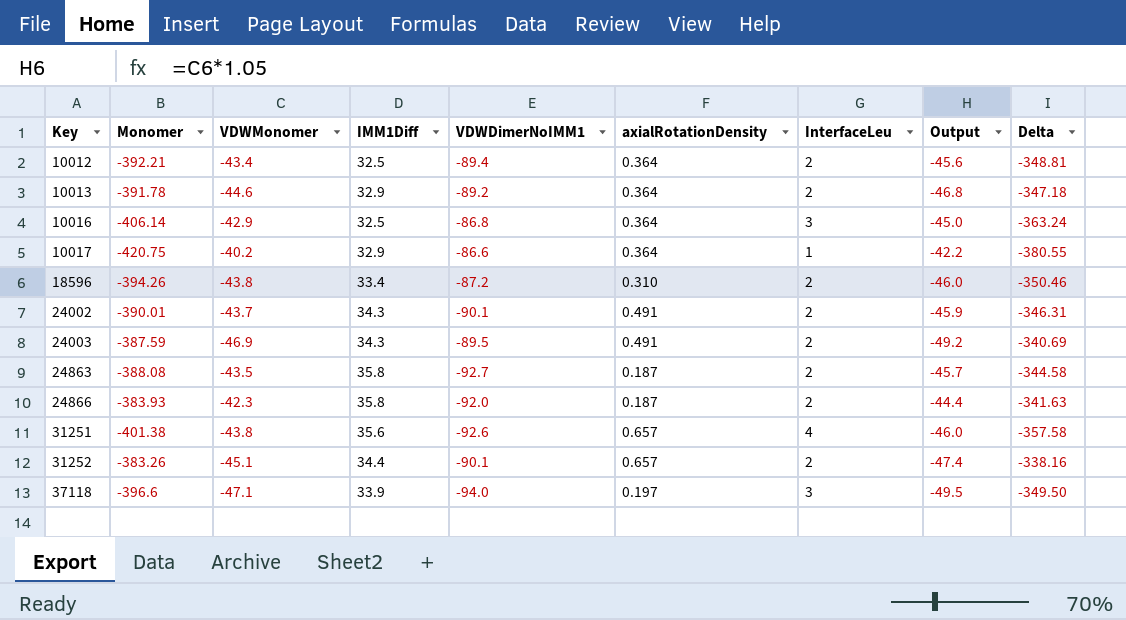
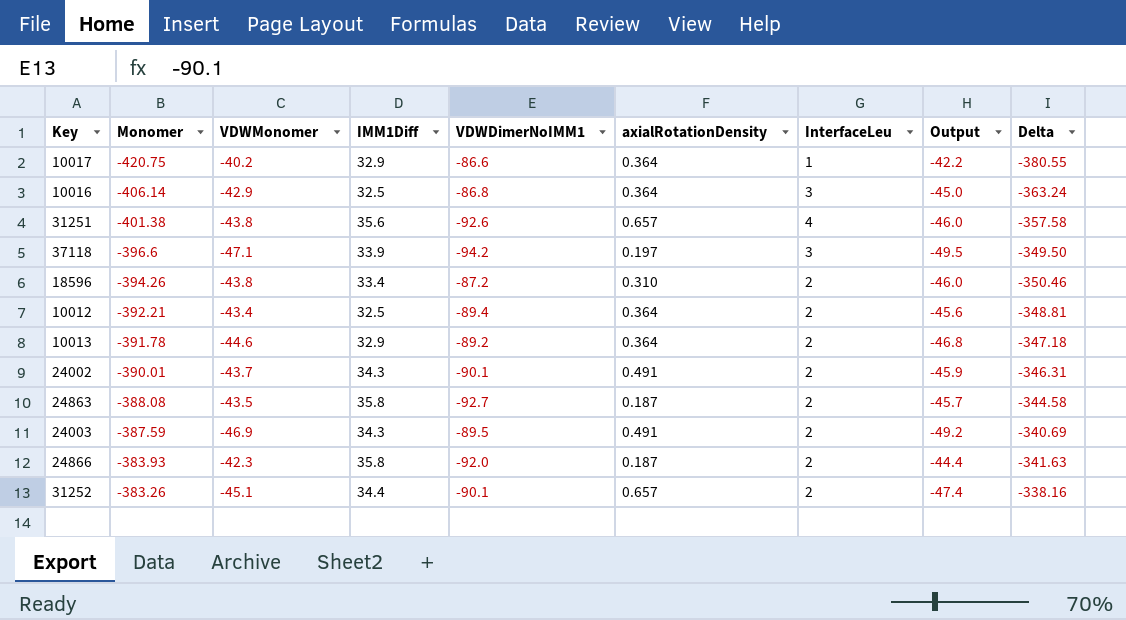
row order: Key ascending -> Monomer ascending
37118 | VDWDimerNoIMM1: -94.0 -> -94.2

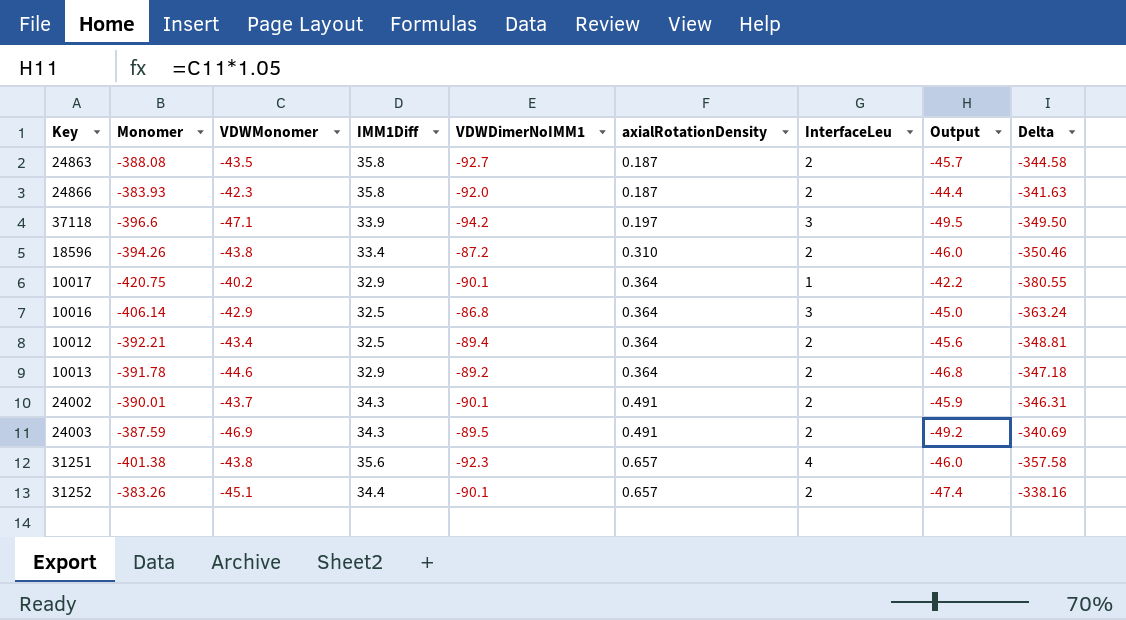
row order: Monomer ascending -> axialRotationDensity ascending
10017 | VDWDimerNoIMM1: -86.6 -> -90.1
31251 | VDWDimerNoIMM1: -92.6 -> -92.3

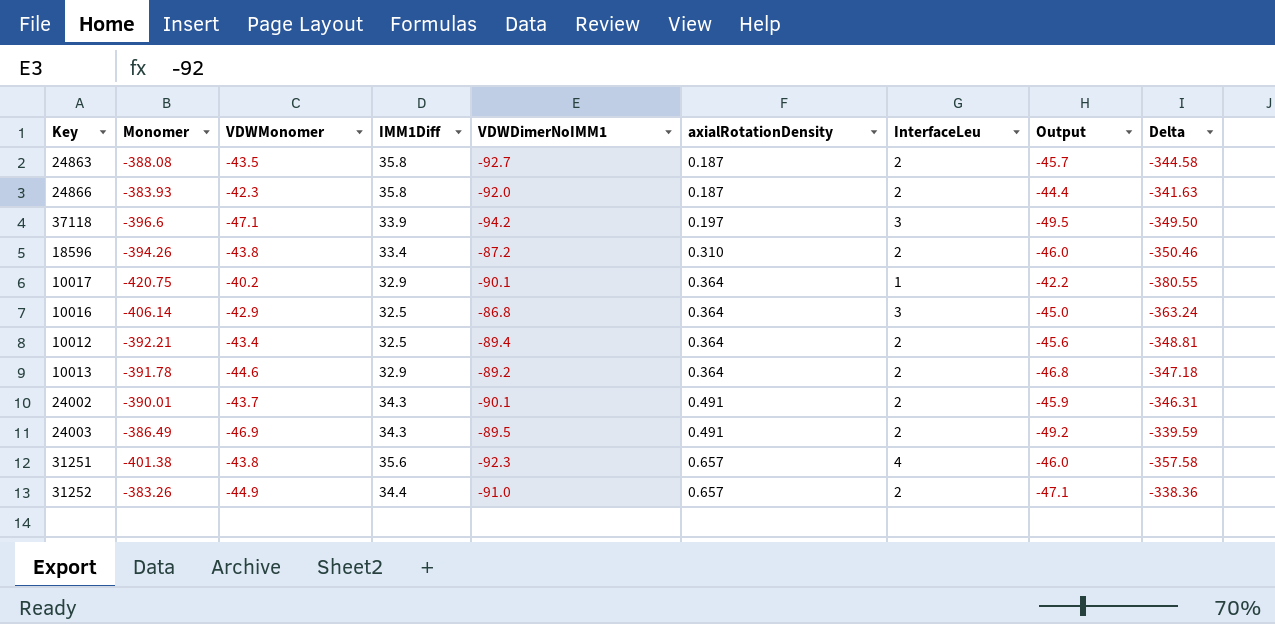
24003 | Monomer: -387.59 -> -386.49
24003 | Delta: -340.69 -> -339.59
31252 | VDWMonomer: -45.1 -> -44.9
31252 | VDWDimerNoIMM1: -90.1 -> -91.0
31252 | Output: -47.4 -> -47.1
31252 | Delta: -338.16 -> -338.36

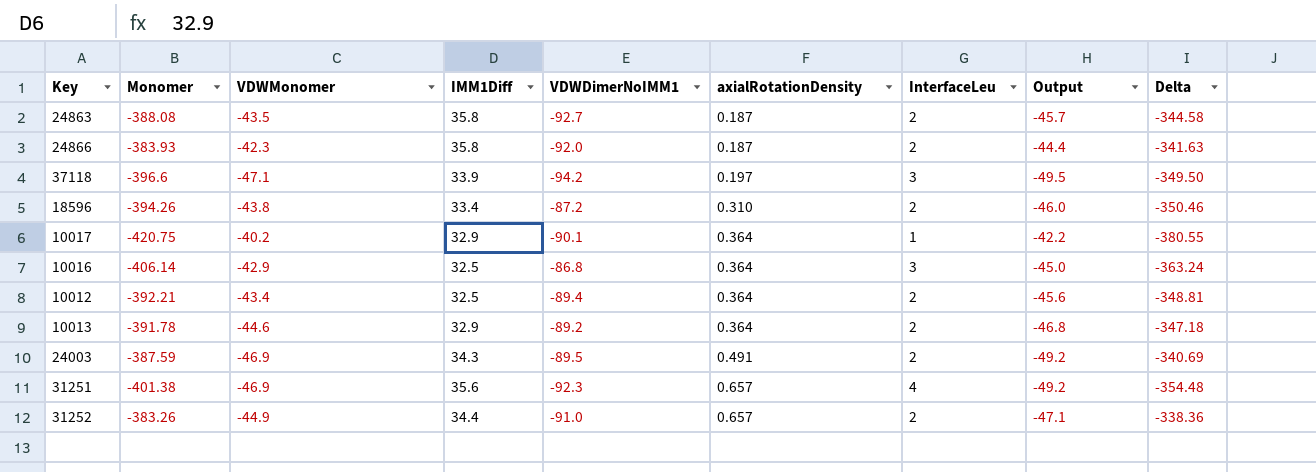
row 24002: -390.01 | -43.7 | 34.3 | -90.1 | 0.491 | 2 | -45.9 | -346.31 -> none
24003 | Monomer: -386.49 -> -387.59
24003 | Delta: -339.59 -> -340.69
31251 | VDWMonomer: -43.8 -> -46.9
31251 | Output: -46.0 -> -49.2
31251 | Delta: -357.58 -> -354.48

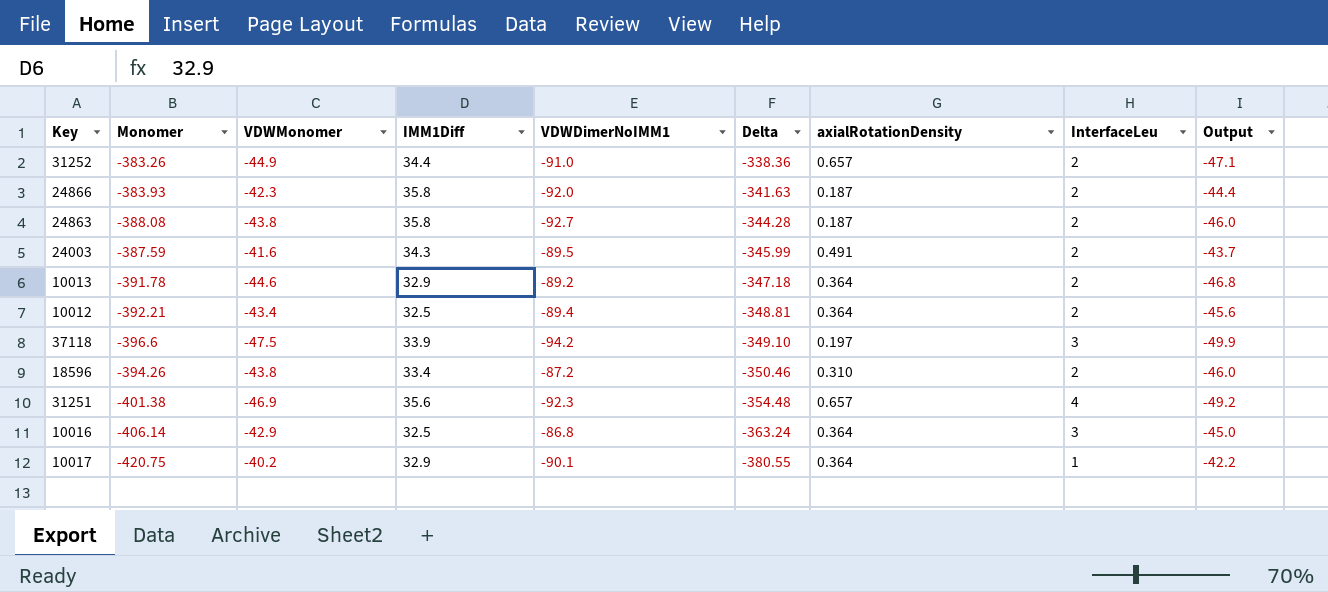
row order: axialRotationDensity ascending -> Delta descending
column Delta | position: 9 -> 6
24863 | VDWMonomer: -43.5 -> -43.8
24863 | Delta: -344.58 -> -344.28
24863 | Output: -45.7 -> -46.0
24003 | VDWMonomer: -46.9 -> -41.6
24003 | Delta: -340.69 -> -345.99
24003 | Output: -49.2 -> -43.7
37118 | VDWMonomer: -47.1 -> -47.5
37118 | Delta: -349.50 -> -349.10
37118 | Output: -49.5 -> -49.9

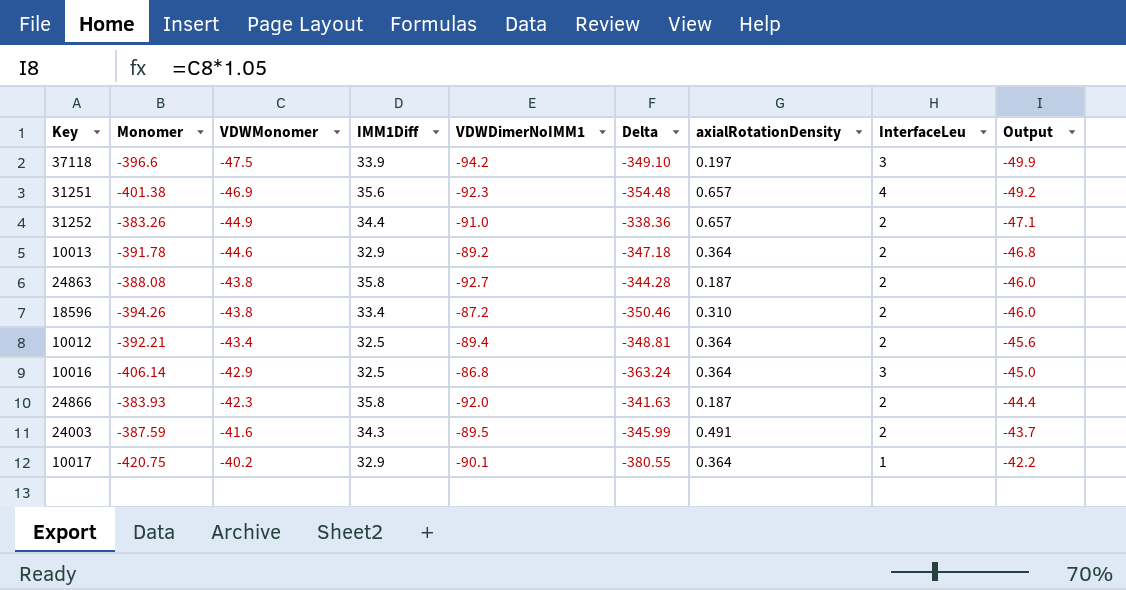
row order: Delta descending -> VDWMonomer ascending

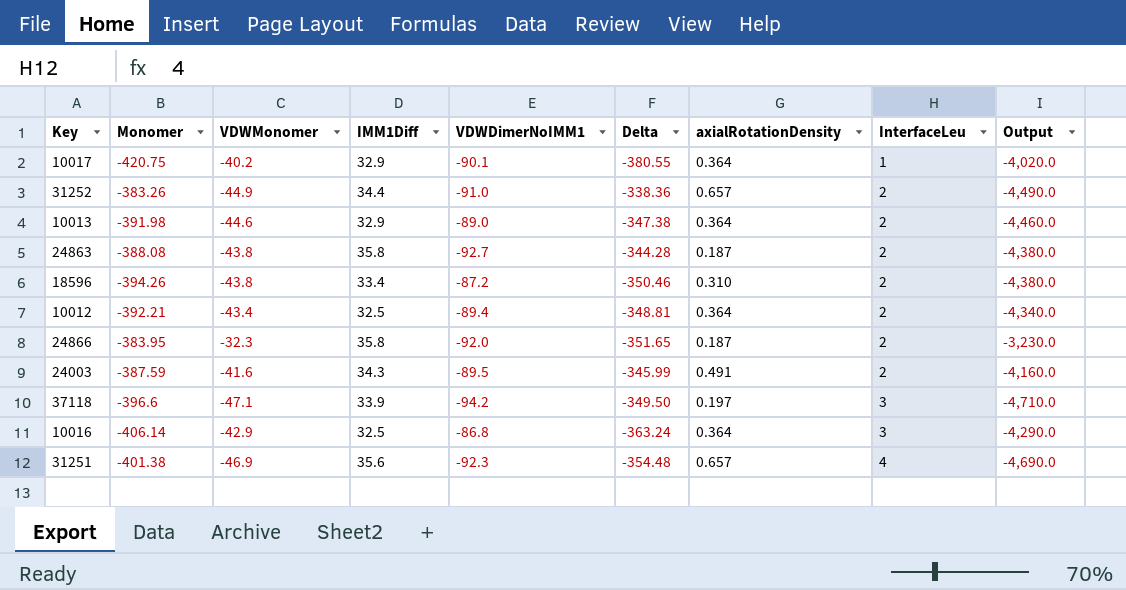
row order: VDWMonomer ascending -> InterfaceLeu ascending
column Output | formula: [VDWMonomer] * 1.05 -> [VDWMonomer] * 100
10013 | Monomer: -391.78 -> -391.98
10013 | VDWDimerNoIMM1: -89.2 -> -89.0
10013 | Delta: -347.18 -> -347.38
24866 | Monomer: -383.93 -> -383.95
24866 | VDWMonomer: -42.3 -> -32.3
24866 | Delta: -341.63 -> -351.65
37118 | VDWMonomer: -47.5 -> -47.1
37118 | Delta: -349.10 -> -349.50

